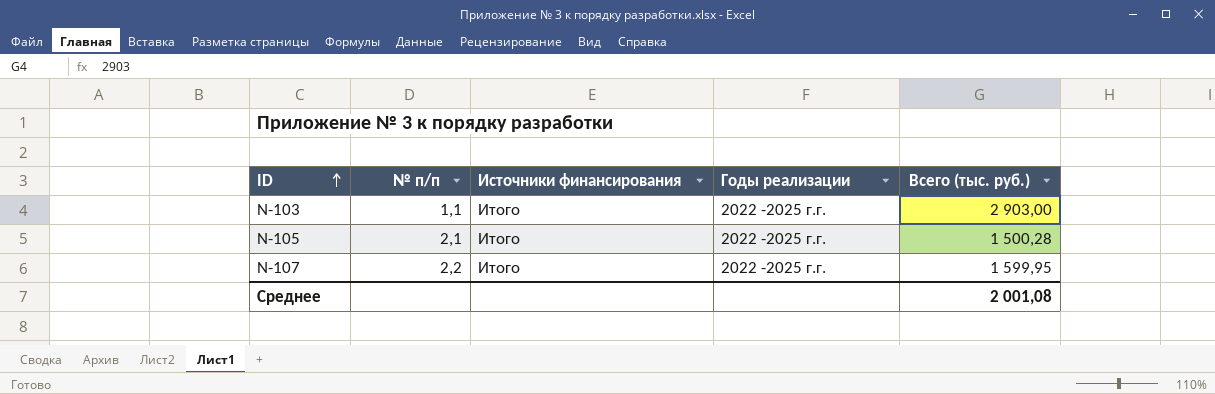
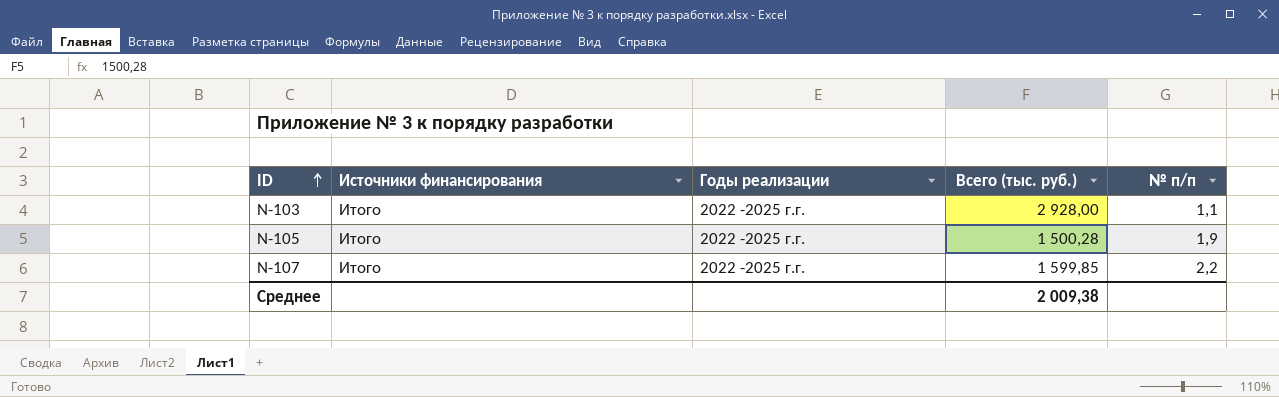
column № п/п | position: 2 -> 5
N-103 | Всего (тыс. руб.): 2 903,00 -> 2 928,00
N-105 | № п/п: 2,1 -> 1,9
N-107 | Всего (тыс. руб.): 1 599,95 -> 1 599,85
Среднее | Всего (тыс. руб.): 2 001,08 -> 2 009,38

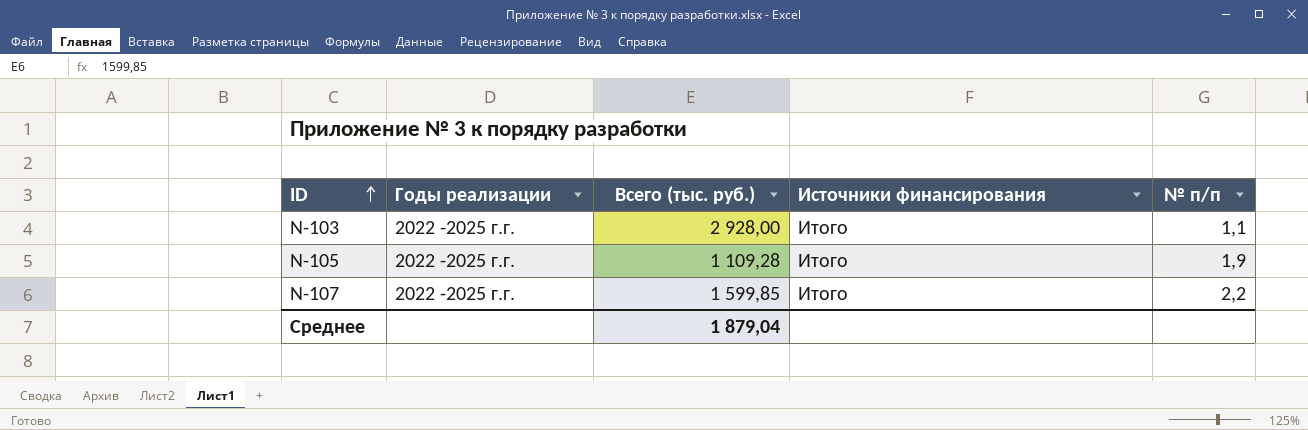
column Источники финансирования | position: 2 -> 4
N-105 | Всего (тыс. руб.): 1 500,28 -> 1 109,28
Среднее | Всего (тыс. руб.): 2 009,38 -> 1 879,04

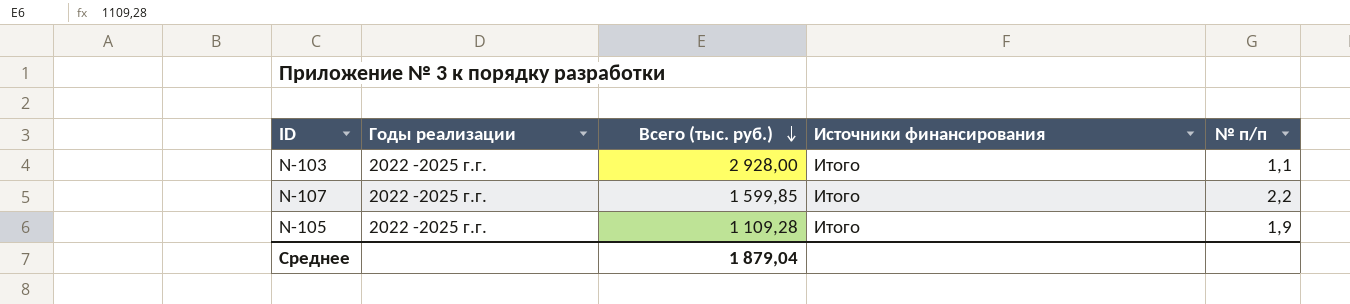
row order: ID ascending -> Всего (тыс. руб.) descending

